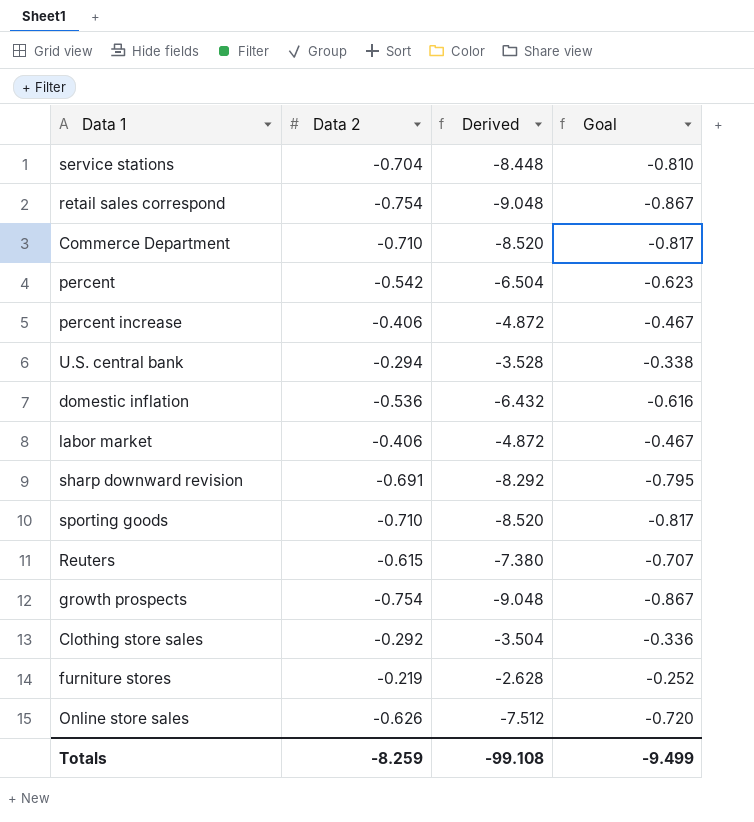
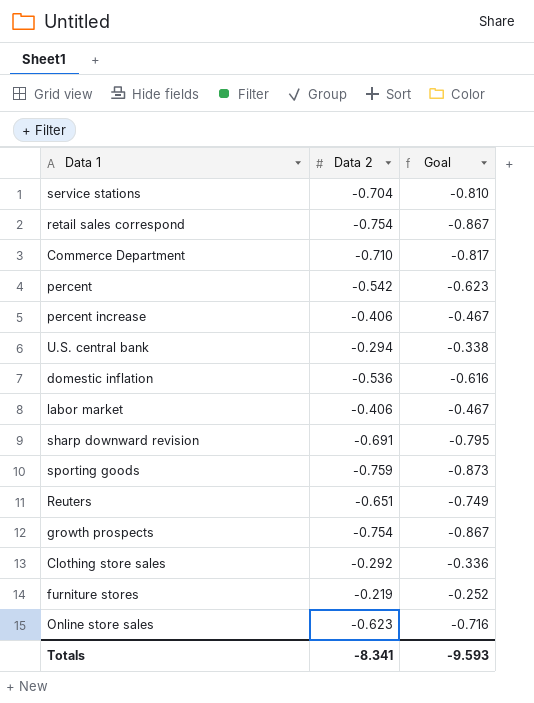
column Derived | formula: [Data 2] * 12 -> none
sporting goods | Data 2: -0.710 -> -0.759
sporting goods | Goal: -0.817 -> -0.873
Reuters | Data 2: -0.615 -> -0.651
Reuters | Goal: -0.707 -> -0.749
Online store sales | Data 2: -0.626 -> -0.623
Online store sales | Goal: -0.720 -> -0.716
Totals | Data 2: -8.259 -> -8.341
Totals | Goal: -9.499 -> -9.593

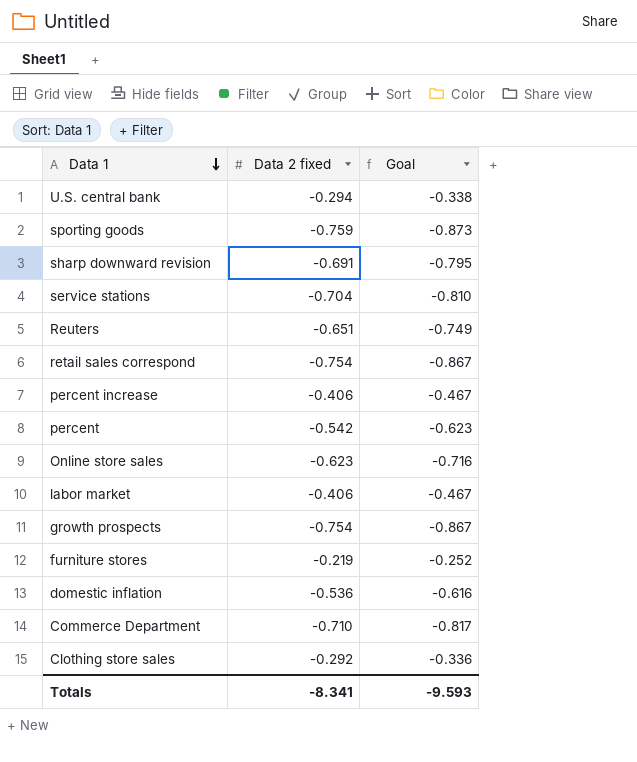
row order: none -> Data 1 descending
column name: Data 2 -> Data 2 fixed

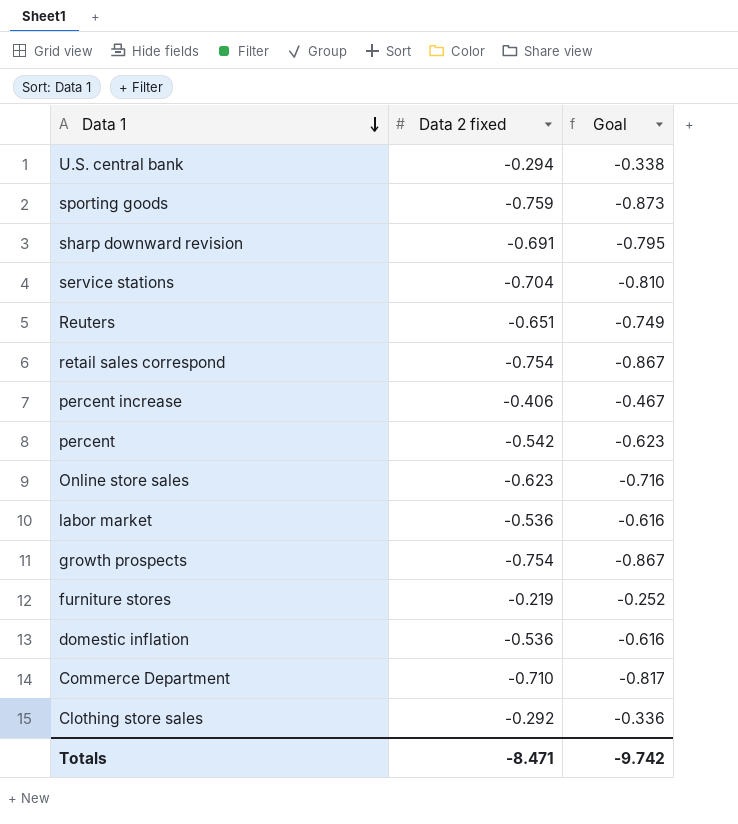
labor market | Data 2 fixed: -0.406 -> -0.536
labor market | Goal: -0.467 -> -0.616
Totals | Data 2 fixed: -8.341 -> -8.471
Totals | Goal: -9.593 -> -9.742

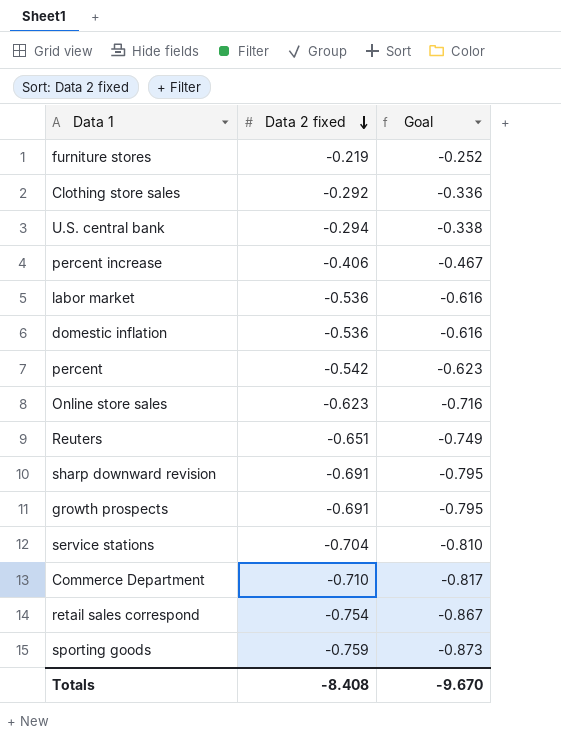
row order: Data 1 descending -> Data 2 fixed descending
growth prospects | Data 2 fixed: -0.754 -> -0.691
growth prospects | Goal: -0.867 -> -0.795
Totals | Data 2 fixed: -8.471 -> -8.408
Totals | Goal: -9.742 -> -9.670

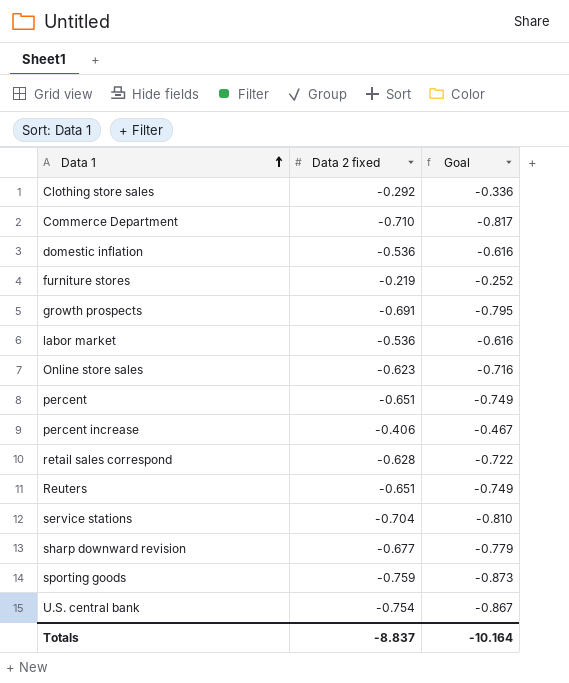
row order: Data 2 fixed descending -> Data 1 ascending
percent | Data 2 fixed: -0.542 -> -0.651
percent | Goal: -0.623 -> -0.749
retail sales correspond | Data 2 fixed: -0.754 -> -0.628
retail sales correspond | Goal: -0.867 -> -0.722
sharp downward revision | Data 2 fixed: -0.691 -> -0.677
sharp downward revision | Goal: -0.795 -> -0.779
U.S. central bank | Data 2 fixed: -0.294 -> -0.754
U.S. central bank | Goal: -0.338 -> -0.867
Totals | Data 2 fixed: -8.408 -> -8.837
Totals | Goal: -9.670 -> -10.164

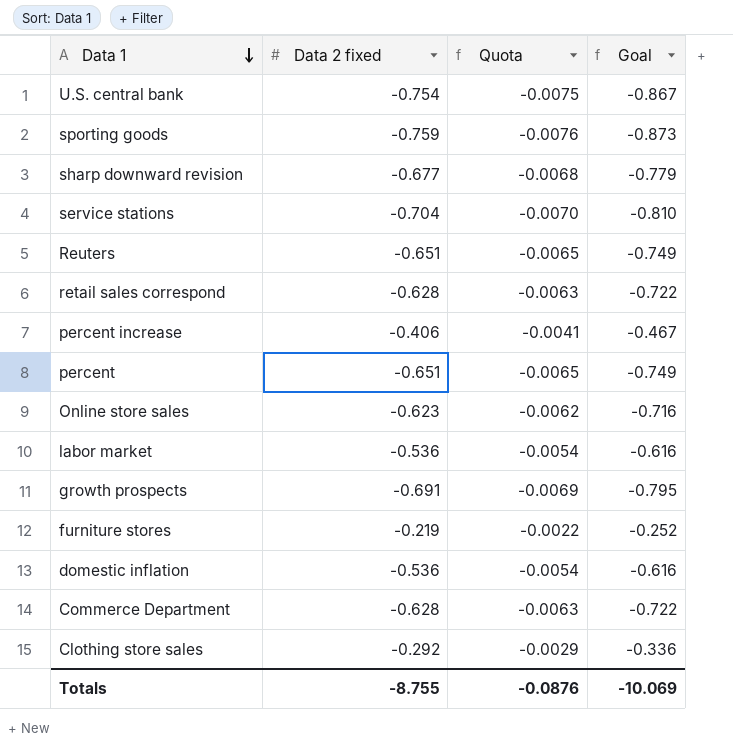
row order: Data 1 ascending -> Data 1 descending
column Quota | formula: none -> [Data 2 fixed] * 0.01
Commerce Department | Data 2 fixed: -0.710 -> -0.628
Commerce Department | Goal: -0.817 -> -0.722
Totals | Data 2 fixed: -8.837 -> -8.755
Totals | Goal: -10.164 -> -10.069

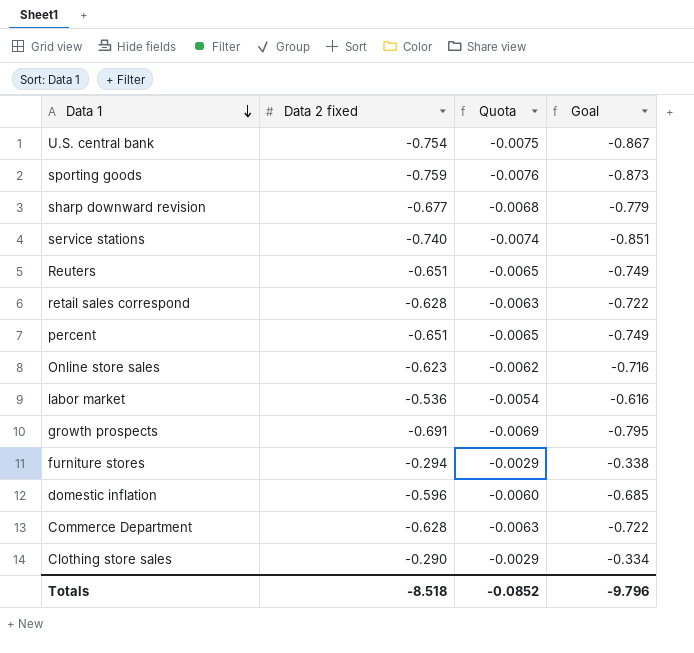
row percent increase: -0.406 | -0.0041 | -0.467 -> none
service stations | Data 2 fixed: -0.704 -> -0.740
service stations | Quota: -0.0070 -> -0.0074
service stations | Goal: -0.810 -> -0.851
furniture stores | Data 2 fixed: -0.219 -> -0.294
furniture stores | Quota: -0.0022 -> -0.0029
furniture stores | Goal: -0.252 -> -0.338
domestic inflation | Data 2 fixed: -0.536 -> -0.596
domestic inflation | Quota: -0.0054 -> -0.0060
domestic inflation | Goal: -0.616 -> -0.685
Clothing store sales | Data 2 fixed: -0.292 -> -0.290
Clothing store sales | Goal: -0.336 -> -0.334
Totals | Data 2 fixed: -8.755 -> -8.518
Totals | Quota: -0.0876 -> -0.0852
Totals | Goal: -10.069 -> -9.796

